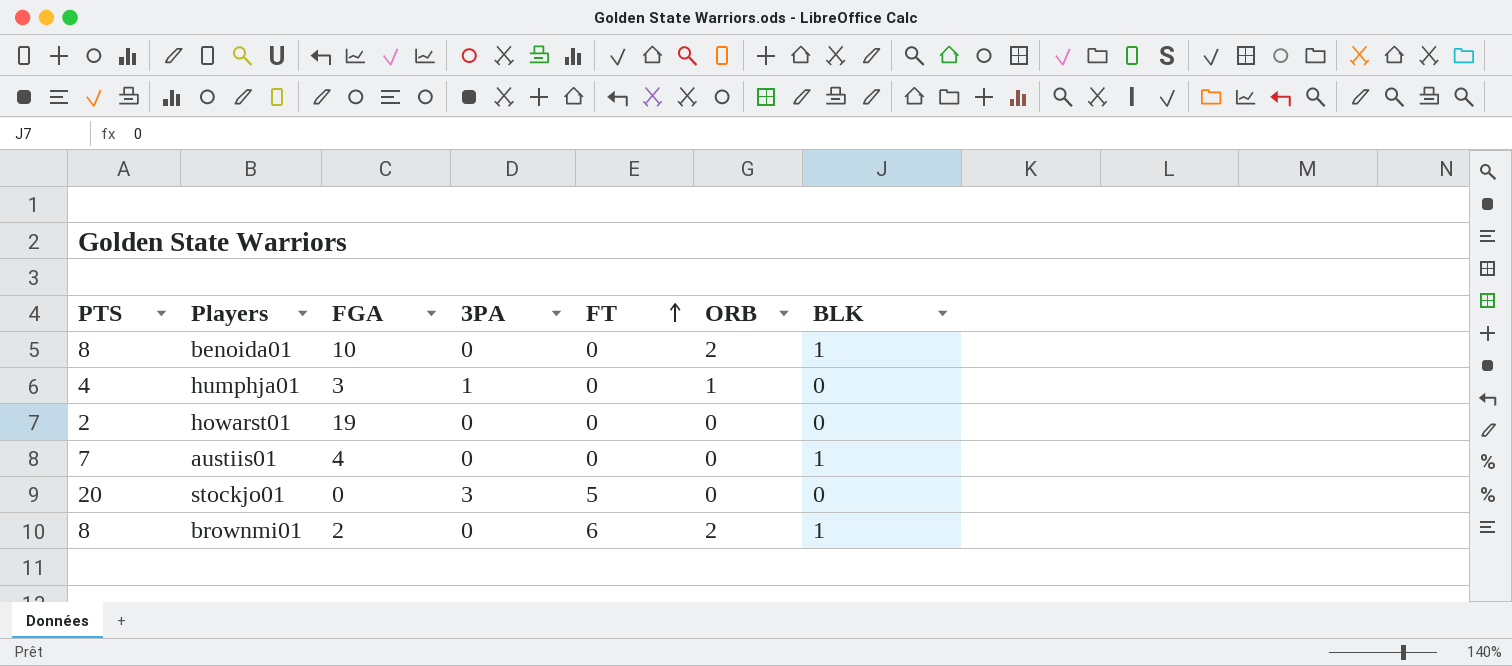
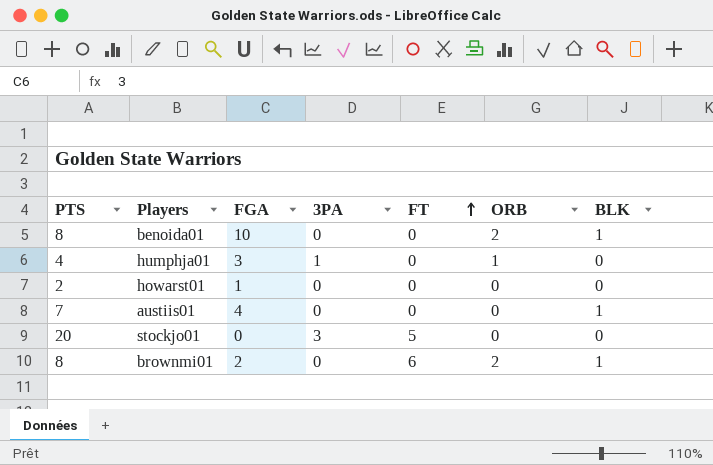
howarst01 | FGA: 19 -> 1

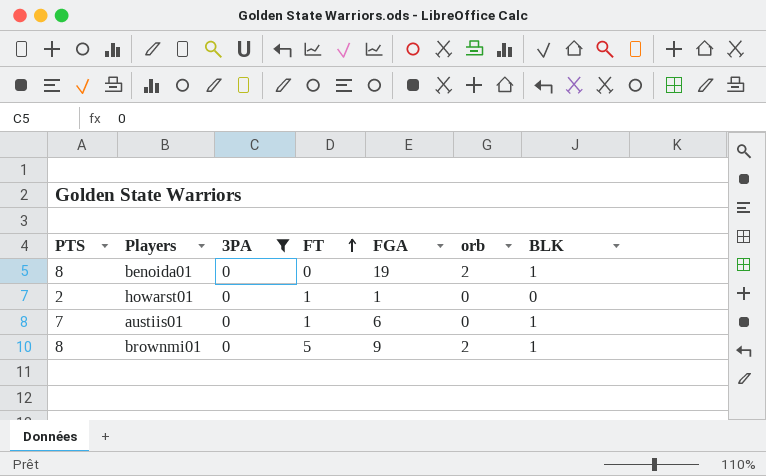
filter: none -> 3PA = 0
column FGA | position: 3 -> 5
column name: ORB -> orb
benoida01 | FGA: 10 -> 19
howarst01 | FT: 0 -> 1
austiis01 | FT: 0 -> 1
austiis01 | FGA: 4 -> 6
brownmi01 | FT: 6 -> 5
brownmi01 | FGA: 2 -> 9

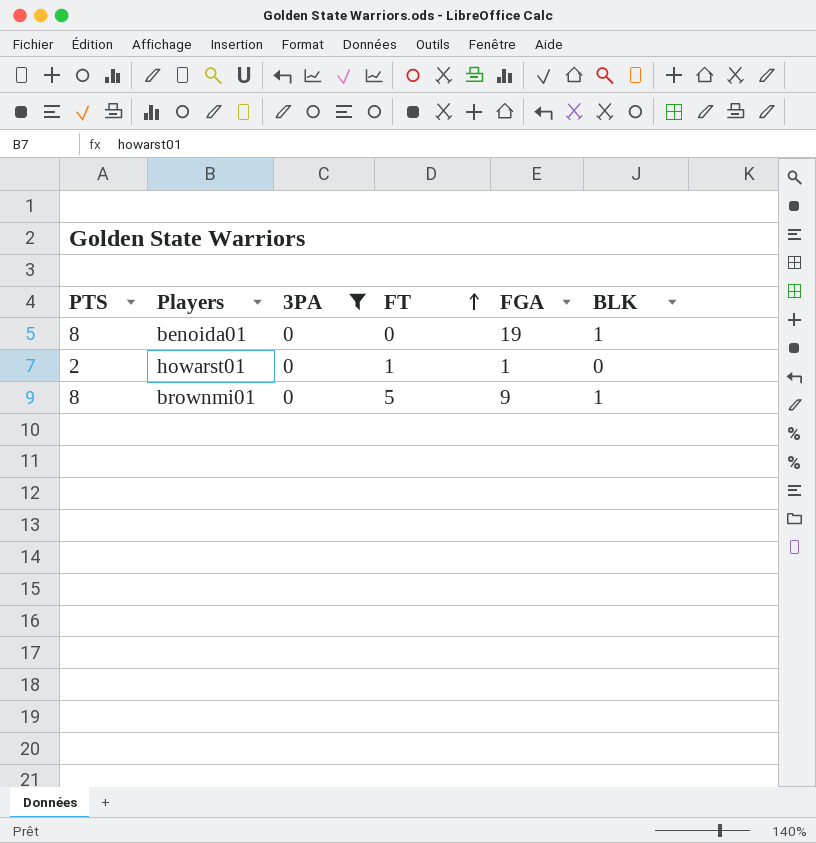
column orb | position: 6 -> none
row austiis01: 7 | 0 | 1 | 6 | 0 | 1 -> none

